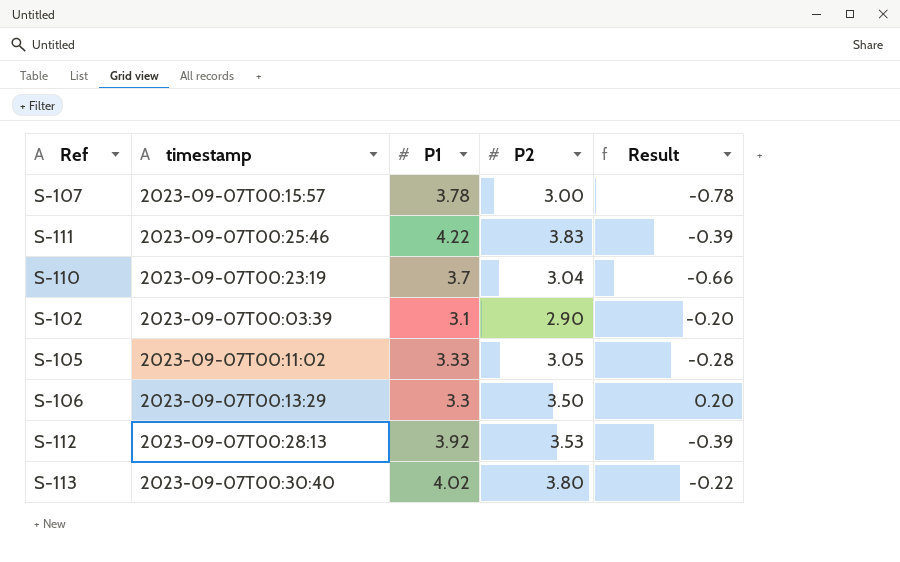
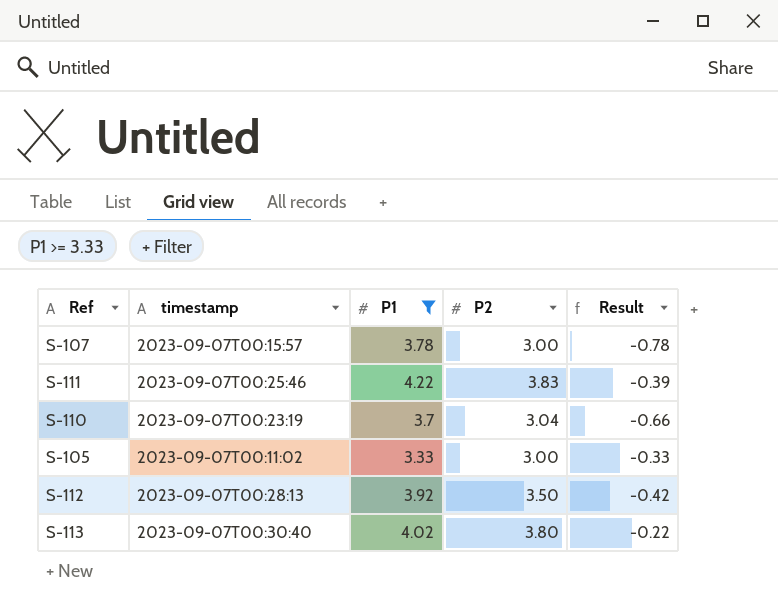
filter: none -> P1 >= 3.33
S-105 | P2: 3.05 -> 3.00
S-105 | Result: -0.28 -> -0.33
S-112 | P2: 3.53 -> 3.50
S-112 | Result: -0.39 -> -0.42

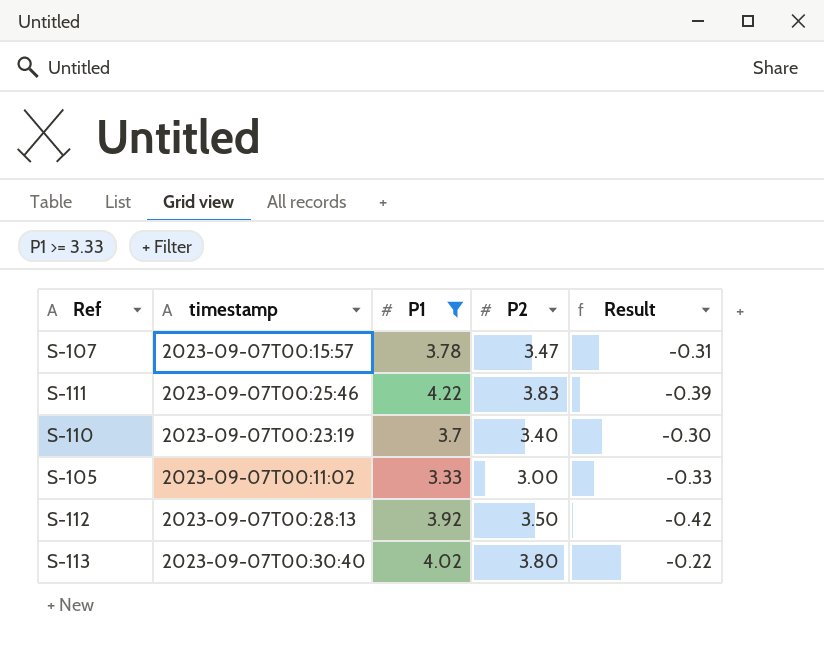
S-107 | P2: 3.00 -> 3.47
S-107 | Result: -0.78 -> -0.31
S-110 | P2: 3.04 -> 3.40
S-110 | Result: -0.66 -> -0.30

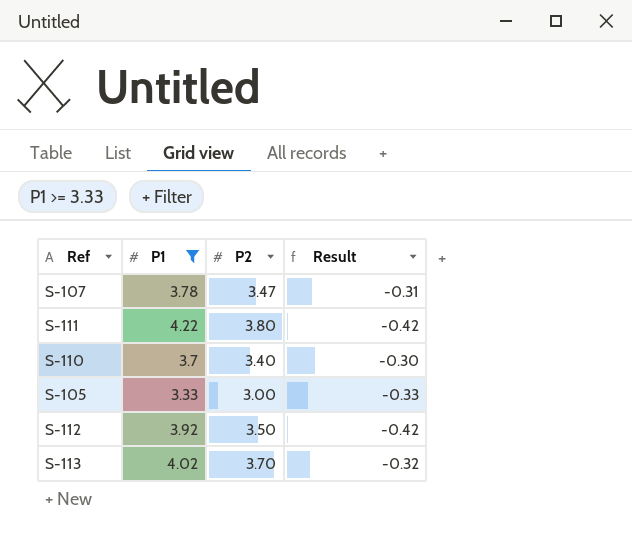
column timestamp | position: 2 -> none
S-111 | P2: 3.83 -> 3.80
S-111 | Result: -0.39 -> -0.42
S-113 | P2: 3.80 -> 3.70
S-113 | Result: -0.22 -> -0.32

